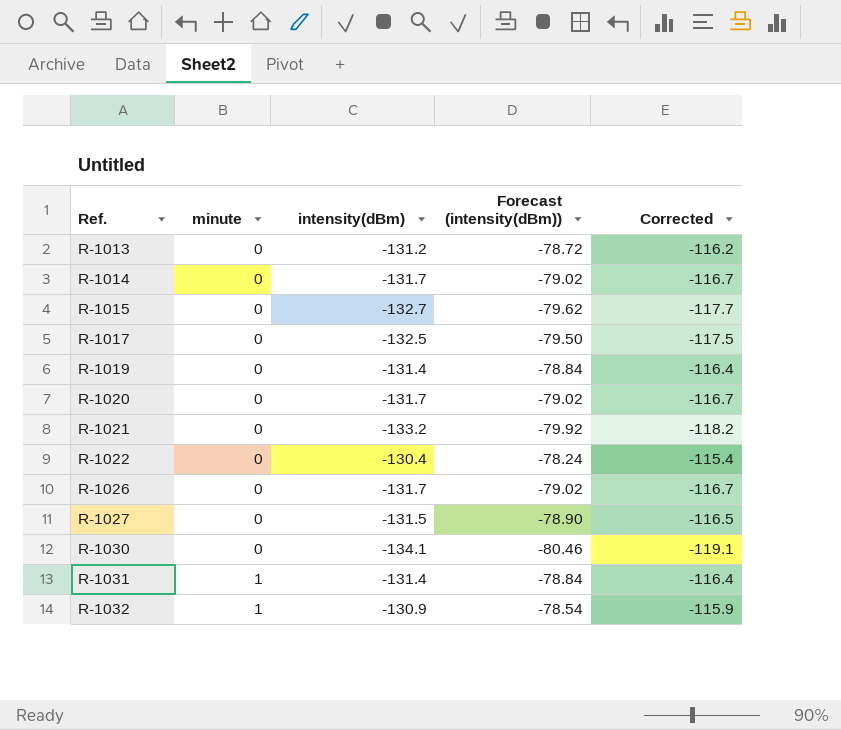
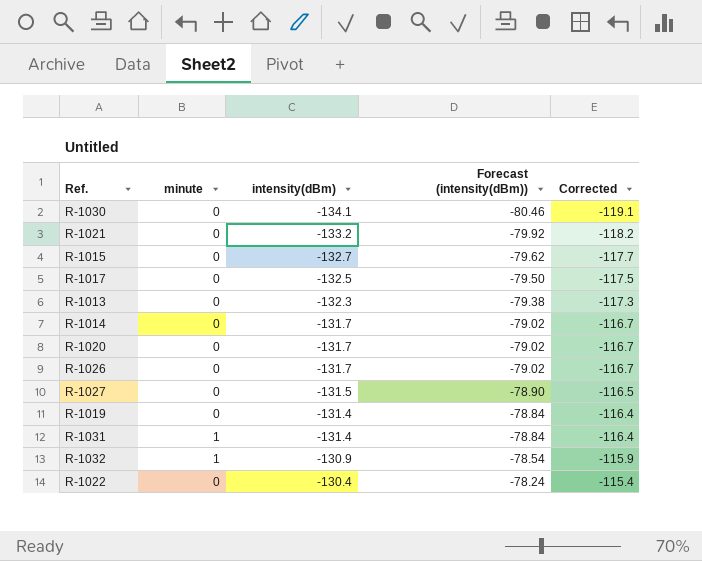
row order: Ref. ascending -> intensity(dBm) ascending
R-1013 | intensity(dBm): -131.2 -> -132.3
R-1013 | Forecast (intensity(dBm)): -78.72 -> -79.38
R-1013 | Corrected: -116.2 -> -117.3

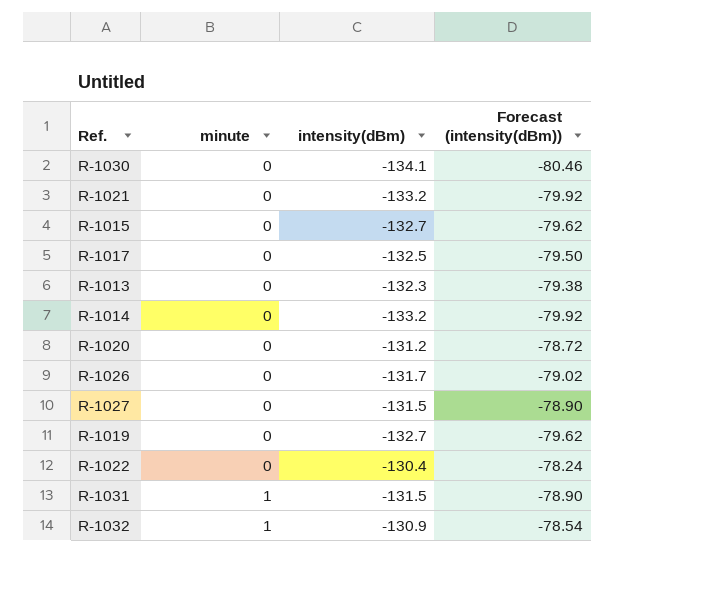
row order: intensity(dBm) ascending -> minute ascending
column Corrected | formula: [intensity(dBm)] + 15 -> none
R-1014 | intensity(dBm): -131.7 -> -133.2
R-1014 | Forecast (intensity(dBm)): -79.02 -> -79.92
R-1020 | intensity(dBm): -131.7 -> -131.2
R-1020 | Forecast (intensity(dBm)): -79.02 -> -78.72
R-1019 | intensity(dBm): -131.4 -> -132.7
R-1019 | Forecast (intensity(dBm)): -78.84 -> -79.62
R-1031 | intensity(dBm): -131.4 -> -131.5
R-1031 | Forecast (intensity(dBm)): -78.84 -> -78.90

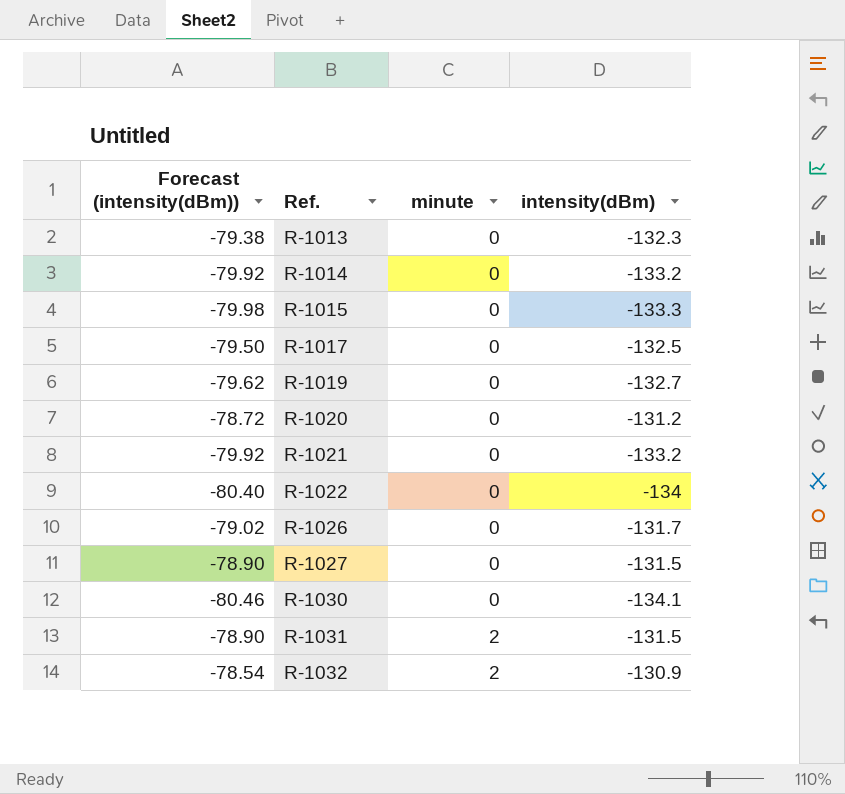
row order: minute ascending -> Ref. ascending
column Forecast (intensity(dBm)) | position: 4 -> 1
R-1015 | Forecast (intensity(dBm)): -79.62 -> -79.98
R-1015 | intensity(dBm): -132.7 -> -133.3
R-1022 | Forecast (intensity(dBm)): -78.24 -> -80.40
R-1022 | intensity(dBm): -130.4 -> -134
R-1031 | minute: 1 -> 2
R-1032 | minute: 1 -> 2

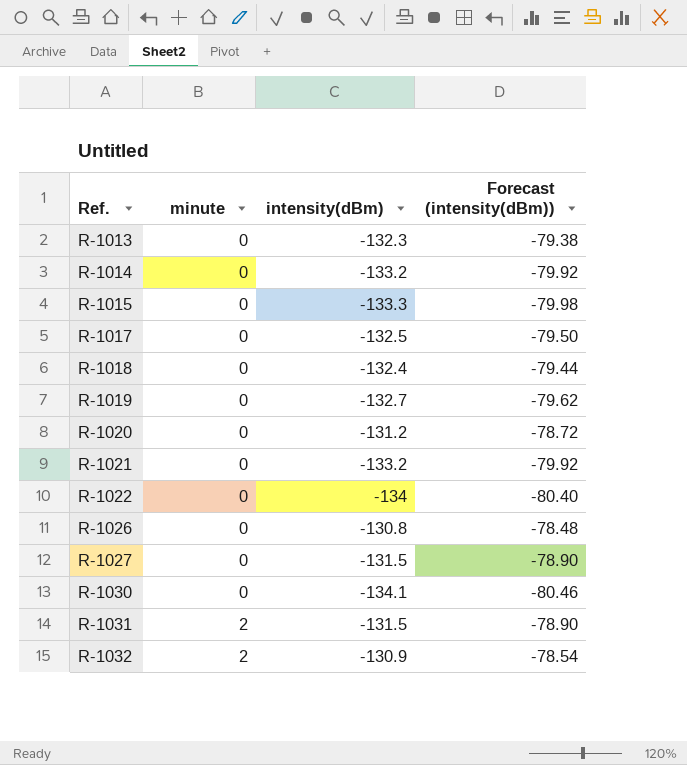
column Forecast (intensity(dBm)) | position: 1 -> 4
row R-1018: none -> 0 | -132.4 | -79.44
R-1026 | intensity(dBm): -131.7 -> -130.8
R-1026 | Forecast (intensity(dBm)): -79.02 -> -78.48

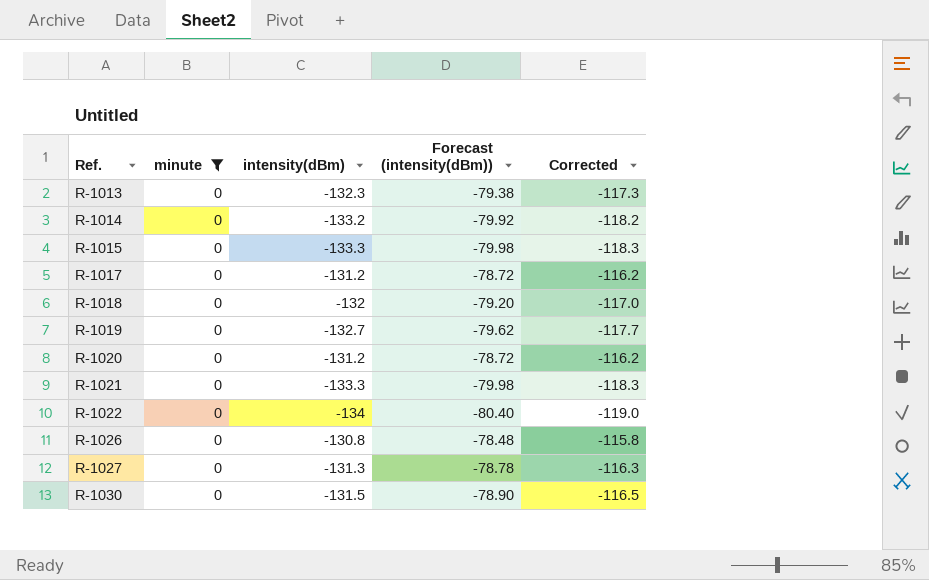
filter: none -> minute = 0
column Corrected | formula: none -> [intensity(dBm)] + 15
R-1017 | intensity(dBm): -132.5 -> -131.2
R-1017 | Forecast (intensity(dBm)): -79.50 -> -78.72
R-1018 | intensity(dBm): -132.4 -> -132
R-1018 | Forecast (intensity(dBm)): -79.44 -> -79.20
R-1021 | intensity(dBm): -133.2 -> -133.3
R-1021 | Forecast (intensity(dBm)): -79.92 -> -79.98
R-1027 | intensity(dBm): -131.5 -> -131.3
R-1027 | Forecast (intensity(dBm)): -78.90 -> -78.78
R-1030 | intensity(dBm): -134.1 -> -131.5
R-1030 | Forecast (intensity(dBm)): -80.46 -> -78.90

